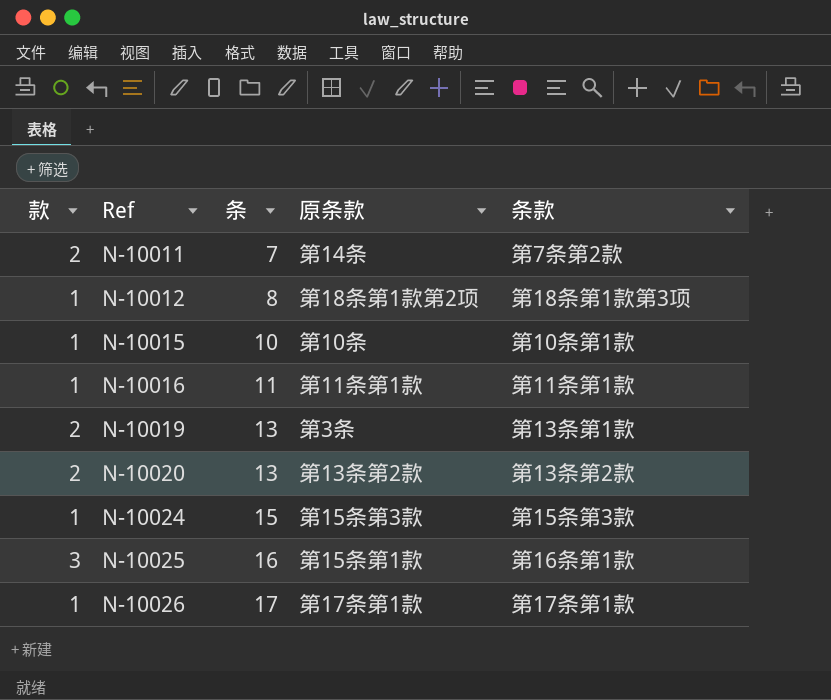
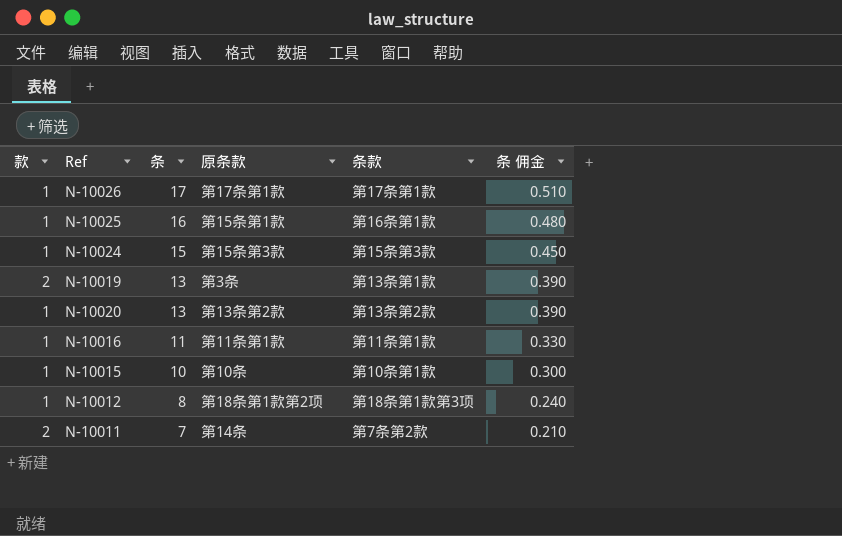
row order: Ref ascending -> 条 descending
column 条 佣金 | formula: none -> [条] * 0.03
N-10025 | 款: 3 -> 1
N-10020 | 款: 2 -> 1

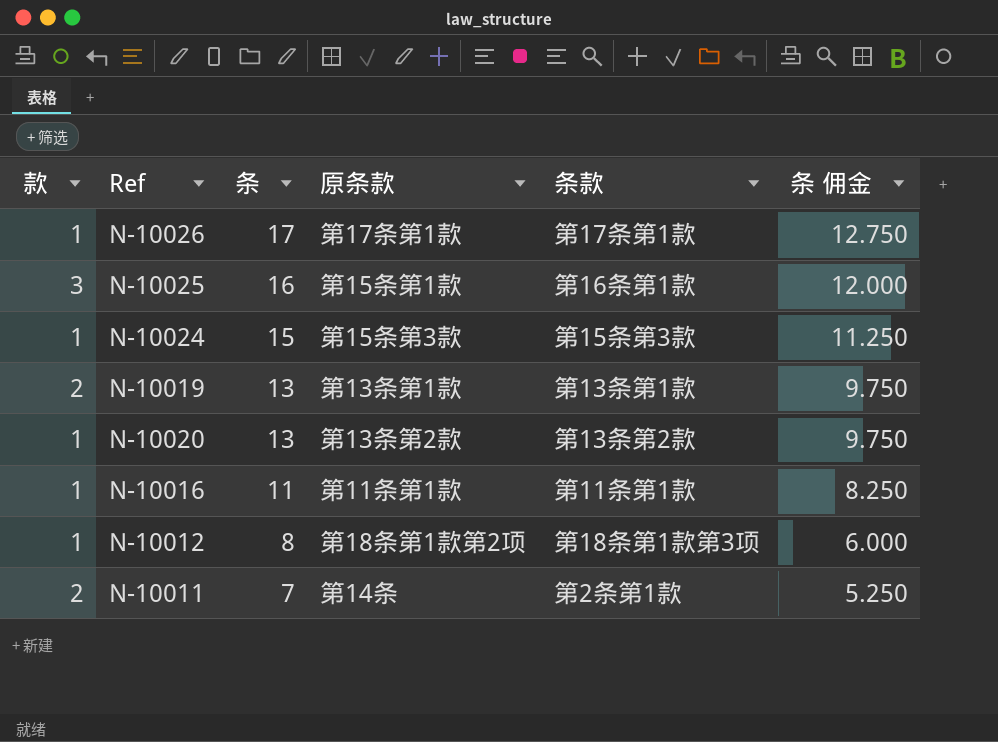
column 条 佣金 | formula: [条] * 0.03 -> [条] * 0.75
row N-10015: 1 | 10 | 第10条 | 第10条第1款 | 0.300 -> none
N-10025 | 款: 1 -> 3
N-10019 | 原条款: 第3条 -> 第13条第1款
N-10011 | 条款: 第7条第2款 -> 第2条第1款

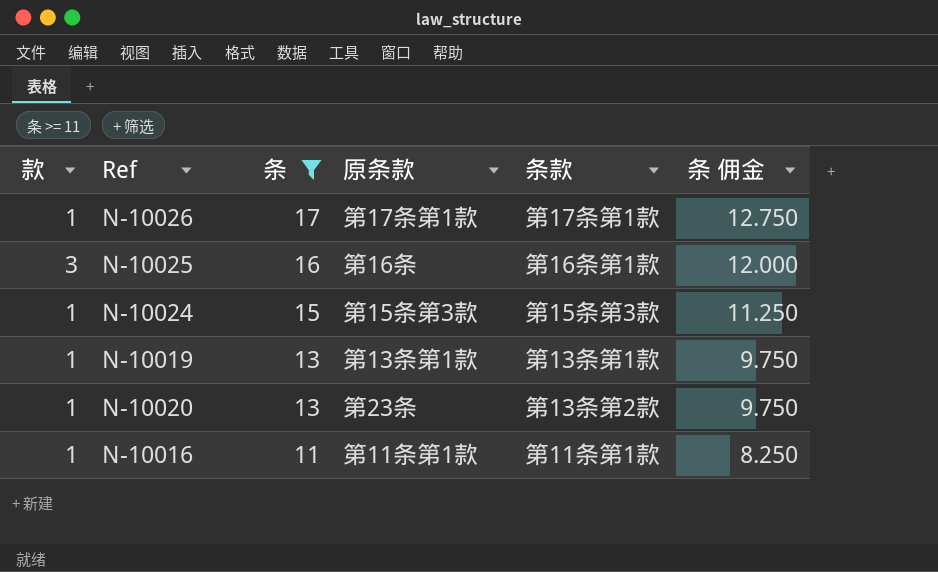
filter: none -> 条 >= 11
N-10025 | 原条款: 第15条第1款 -> 第16条
N-10019 | 款: 2 -> 1
N-10020 | 原条款: 第13条第2款 -> 第23条

